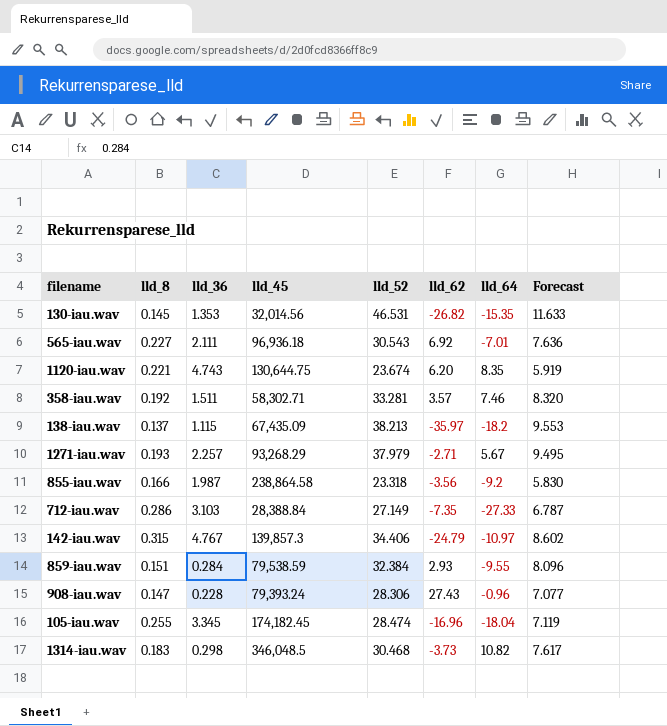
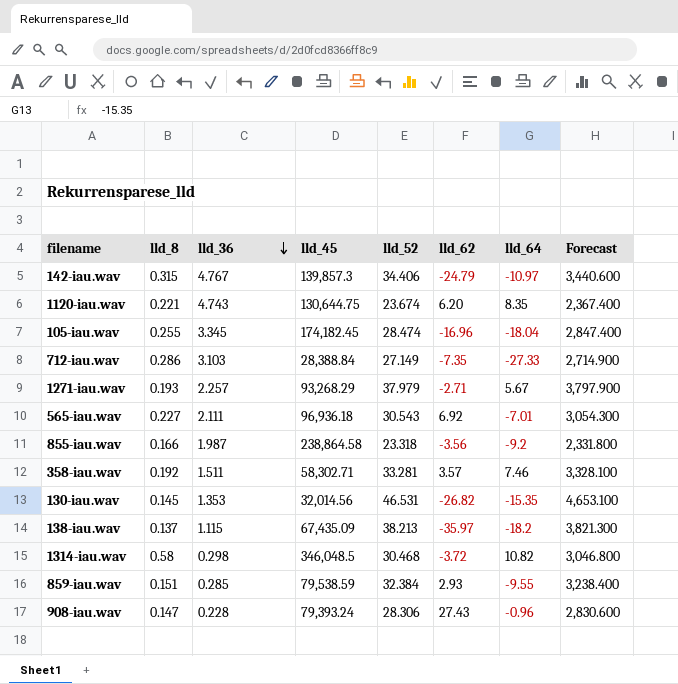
row order: none -> lld_36 descending
column Forecast | formula: [lld_52] * 0.25 -> [lld_52] * 100
1314-iau.wav | lld_8: 0.183 -> 0.58
1314-iau.wav | lld_62: -3.73 -> -3.72
859-iau.wav | lld_36: 0.284 -> 0.285

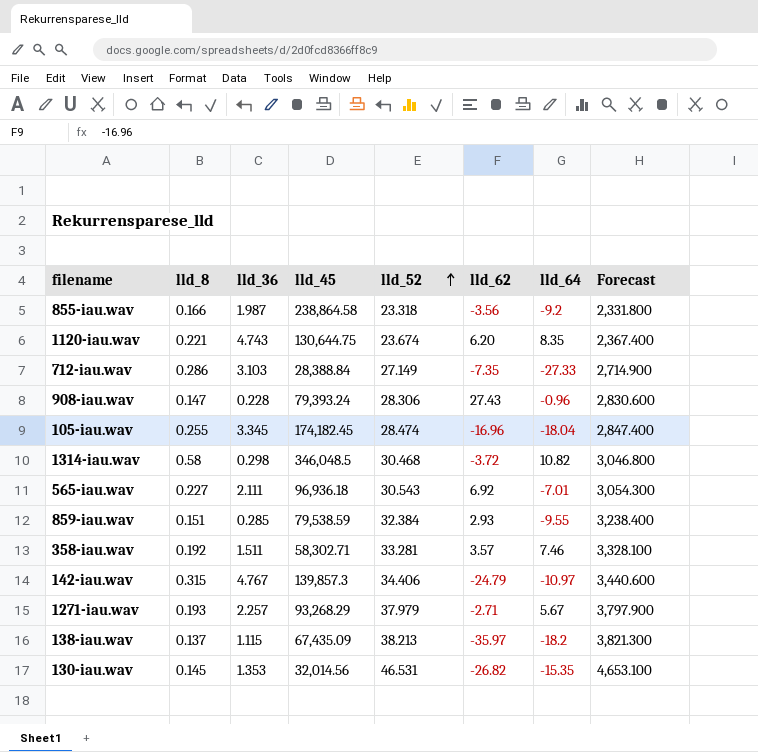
row order: lld_36 descending -> lld_52 ascending

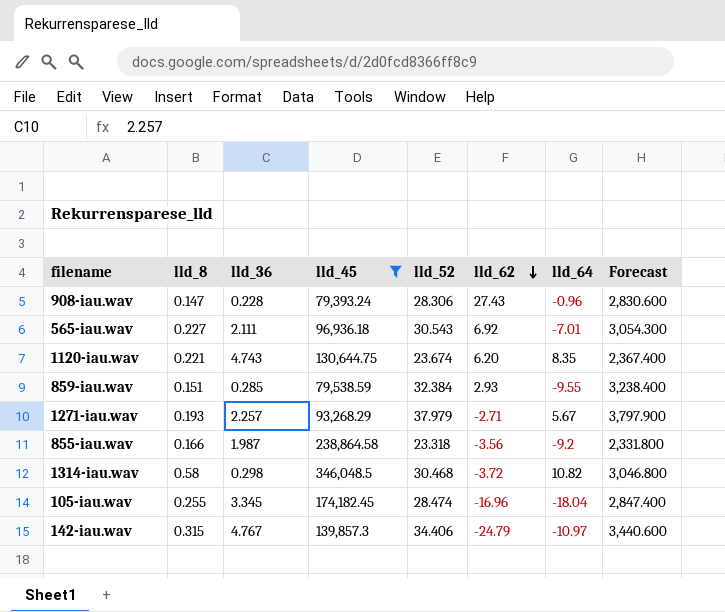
filter: none -> lld_45 >= 79,393.24
row order: lld_52 ascending -> lld_62 descending

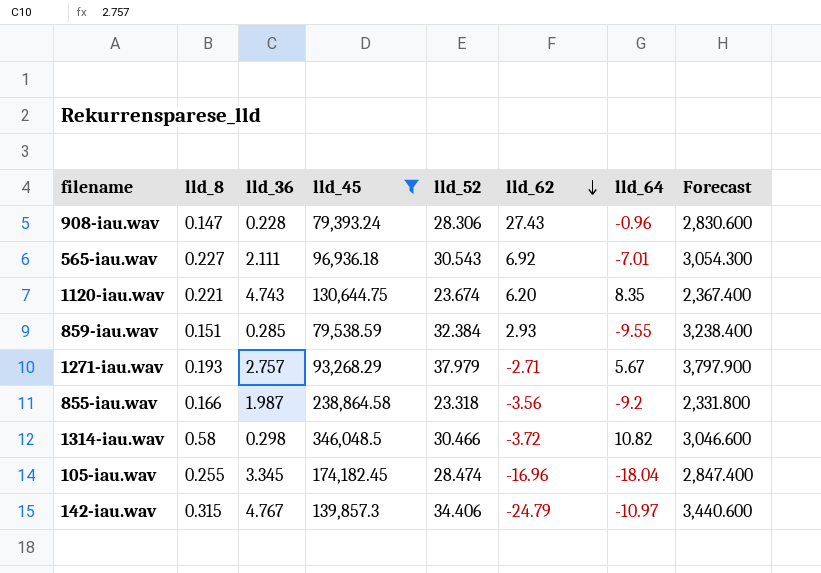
1271-iau.wav | lld_36: 2.257 -> 2.757
1314-iau.wav | lld_52: 30.468 -> 30.466
1314-iau.wav | Forecast: 3,046.800 -> 3,046.600

